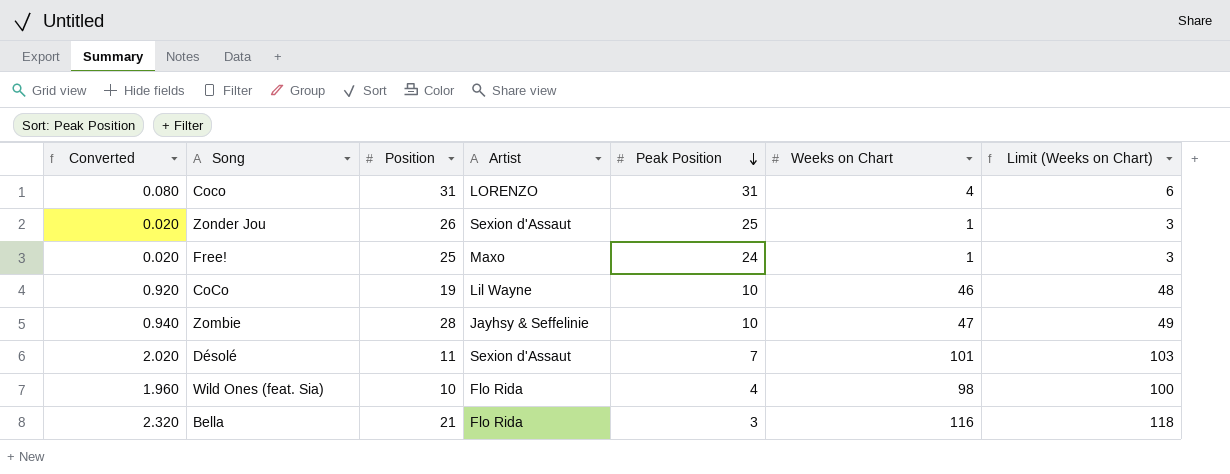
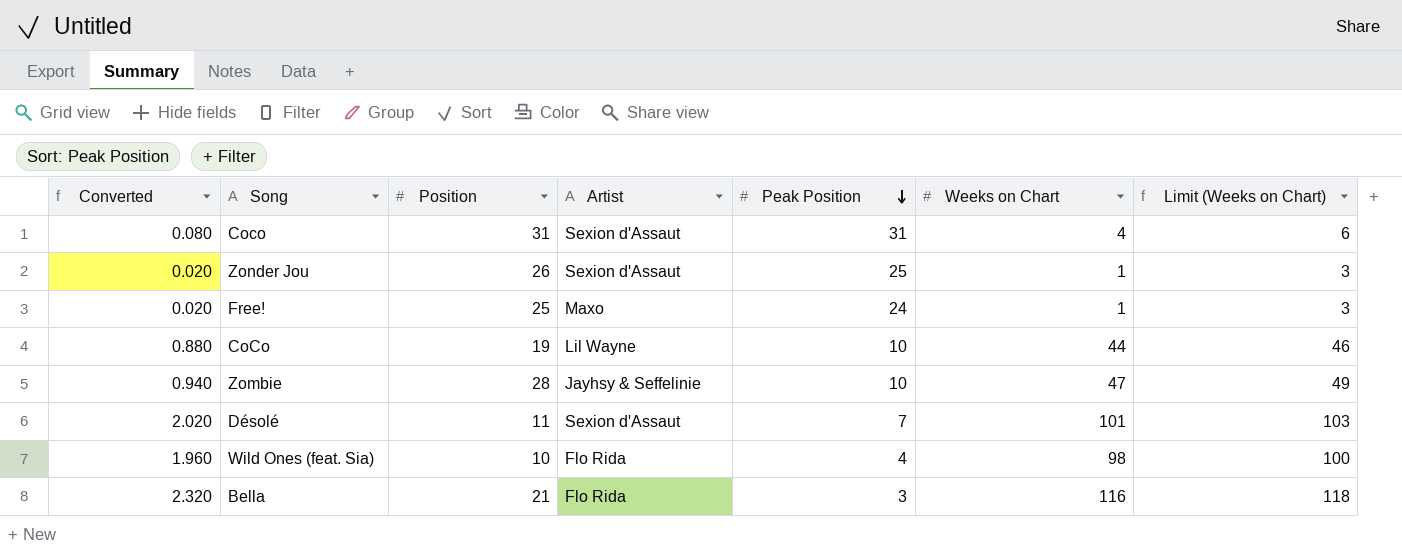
Coco | Artist: LORENZO -> Sexion d'Assaut
CoCo | Converted: 0.920 -> 0.880
CoCo | Weeks on Chart: 46 -> 44
CoCo | Limit (Weeks on Chart): 48 -> 46

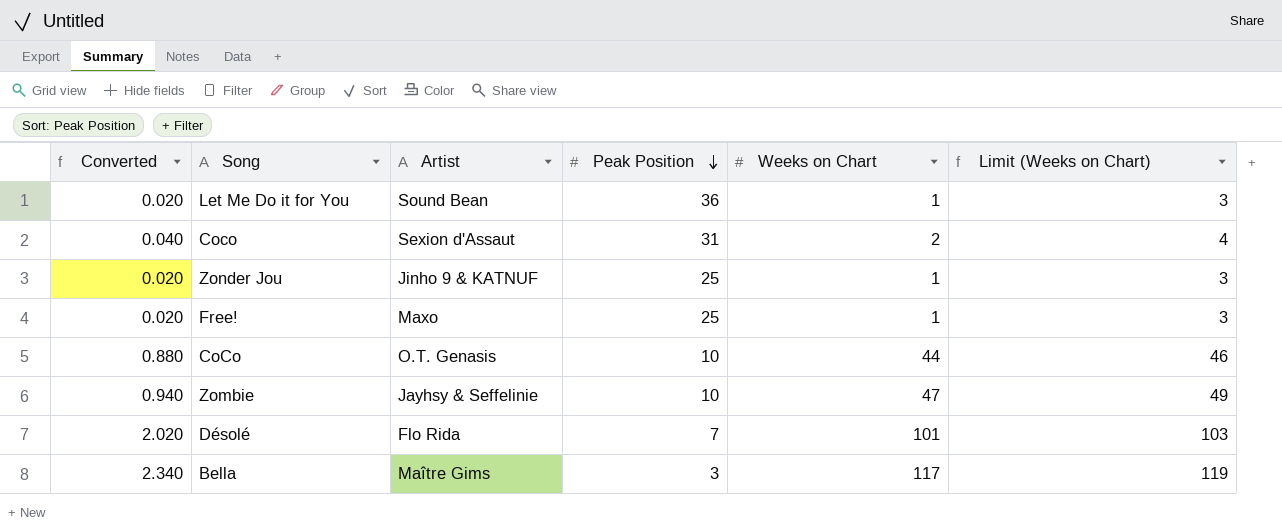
column Position | position: 3 -> none
row Wild Ones (feat. Sia): 1.960 | 10 | Flo Rida | 4 | 98 | 100 -> none
row Let Me Do it for You: none -> 0.020 | Sound Bean | 36 | 1 | 3
Coco | Converted: 0.080 -> 0.040
Coco | Weeks on Chart: 4 -> 2
Coco | Limit (Weeks on Chart): 6 -> 4
Zonder Jou | Artist: Sexion d'Assaut -> Jinho 9 & KATNUF
Free! | Peak Position: 24 -> 25
CoCo | Artist: Lil Wayne -> O.T. Genasis
Désolé | Artist: Sexion d'Assaut -> Flo Rida
Bella | Converted: 2.320 -> 2.340
Bella | Artist: Flo Rida -> Maître Gims
Bella | Weeks on Chart: 116 -> 117
Bella | Limit (Weeks on Chart): 118 -> 119

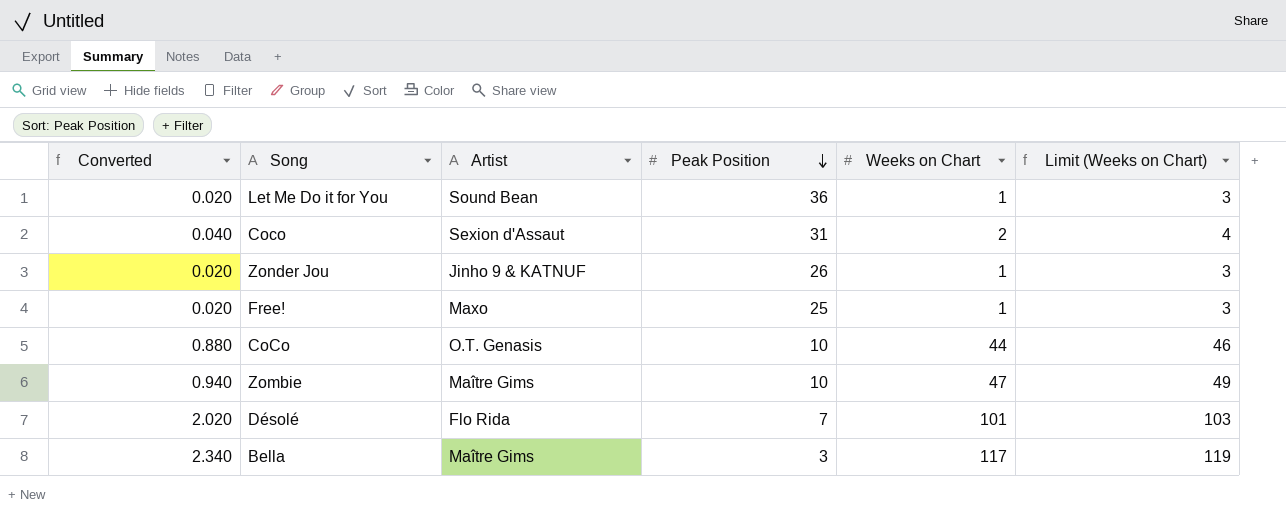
Zonder Jou | Peak Position: 25 -> 26
Zombie | Artist: Jayhsy & Seffelinie -> Maître Gims

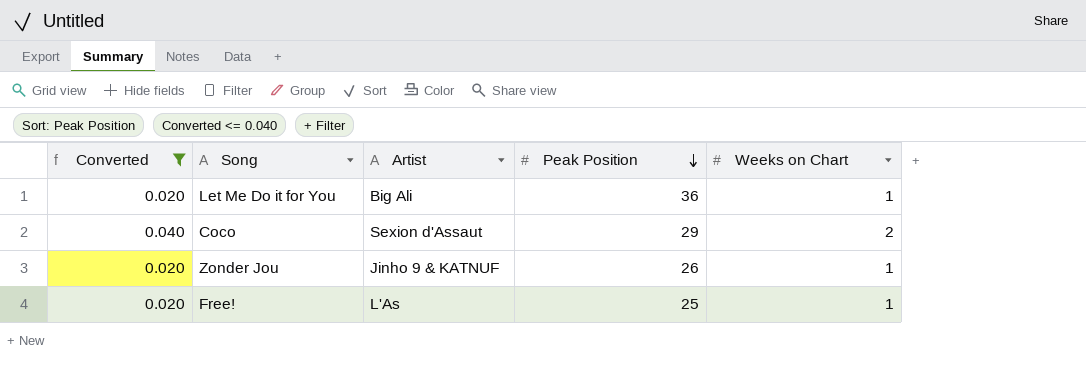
filter: none -> Converted <= 0.040
column Limit (Weeks on Chart) | formula: [Weeks on Chart] + 2 -> none
Let Me Do it for You | Artist: Sound Bean -> Big Ali
Coco | Peak Position: 31 -> 29
Free! | Artist: Maxo -> L'As

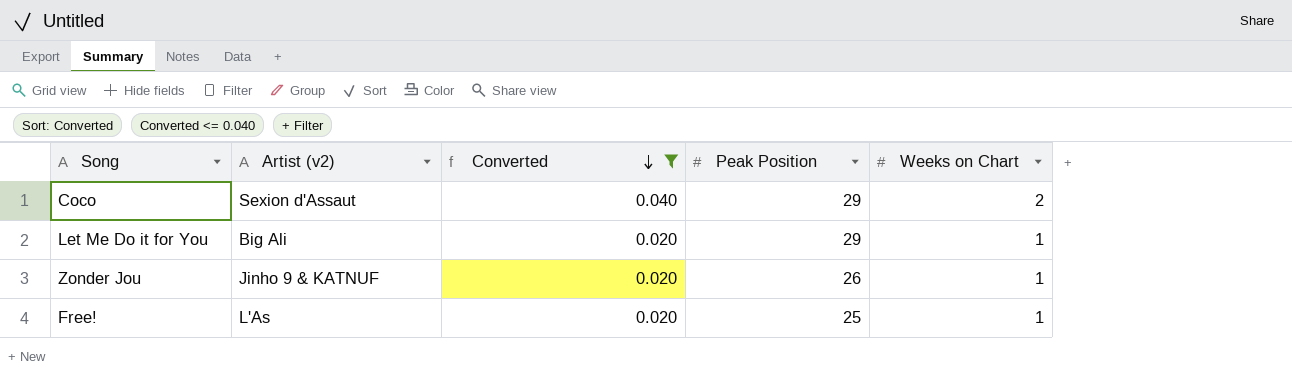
row order: Peak Position descending -> Converted descending
column name: Artist -> Artist (v2)
column Converted | position: 1 -> 3
Let Me Do it for You | Peak Position: 36 -> 29

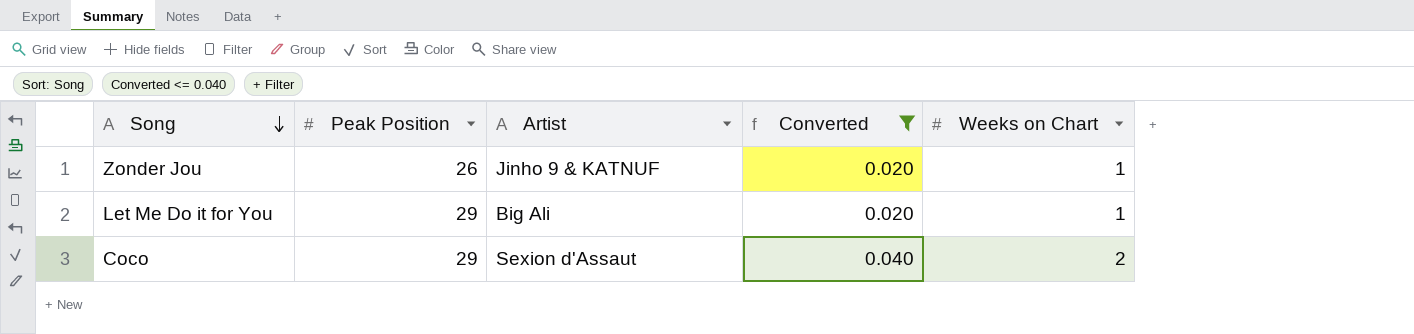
row order: Converted descending -> Song descending
column Peak Position | position: 4 -> 2
column name: Artist (v2) -> Artist
row Free!: L'As | 0.020 | 25 | 1 -> none

